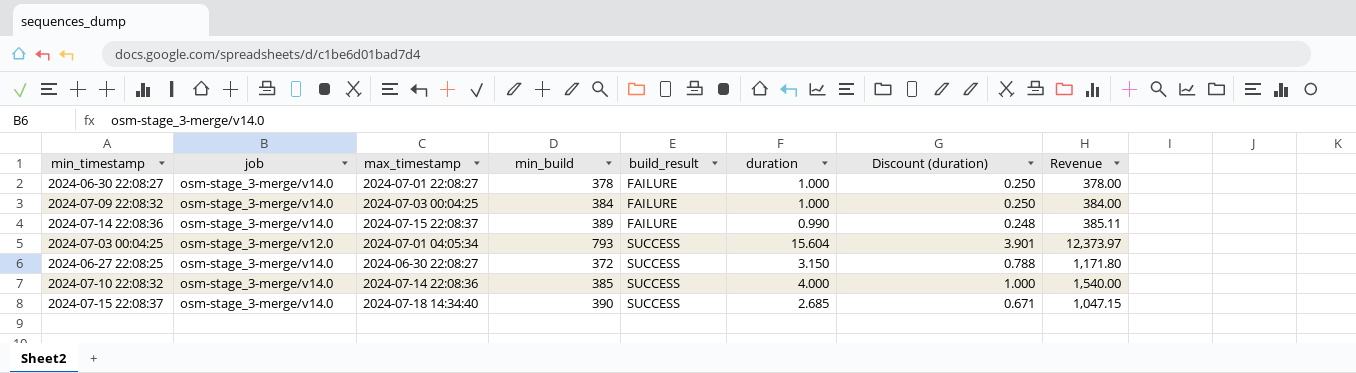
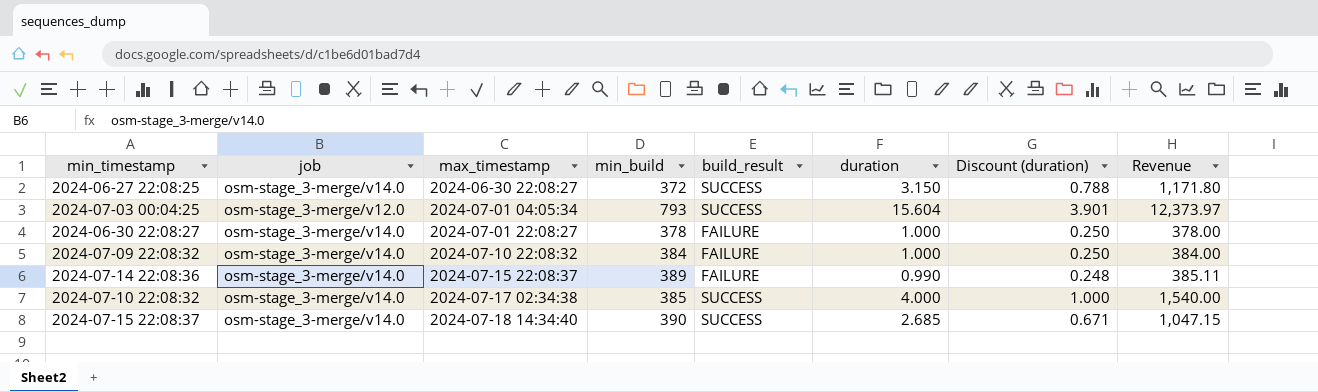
row order: build_result ascending -> max_timestamp ascending
2024-07-09 22:08:32 | max_timestamp: 2024-07-03 00:04:25 -> 2024-07-10 22:08:32
2024-07-10 22:08:32 | max_timestamp: 2024-07-14 22:08:36 -> 2024-07-17 02:34:38

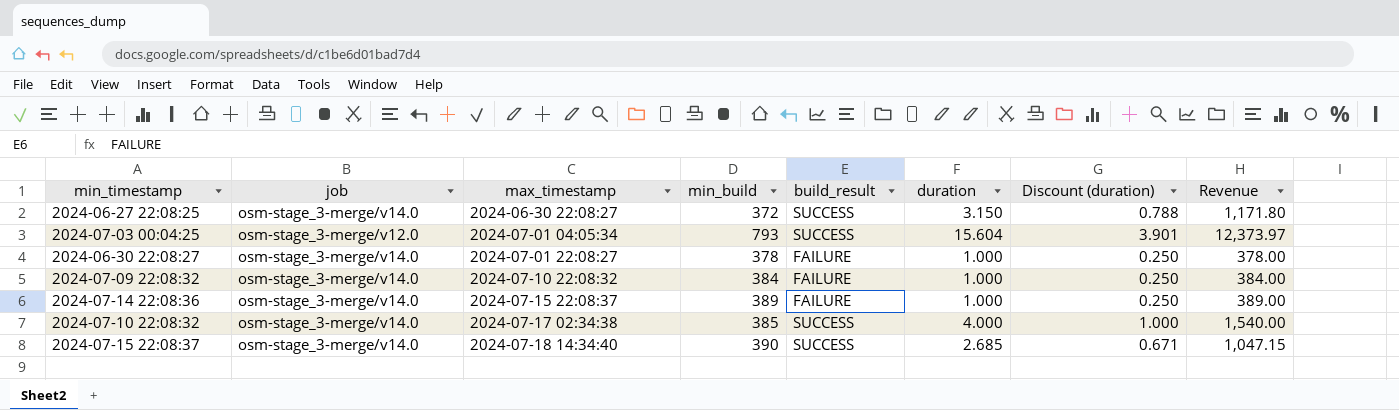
2024-07-14 22:08:36 | duration: 0.990 -> 1.000
2024-07-14 22:08:36 | Discount (duration): 0.248 -> 0.250
2024-07-14 22:08:36 | Revenue: 385.11 -> 389.00

